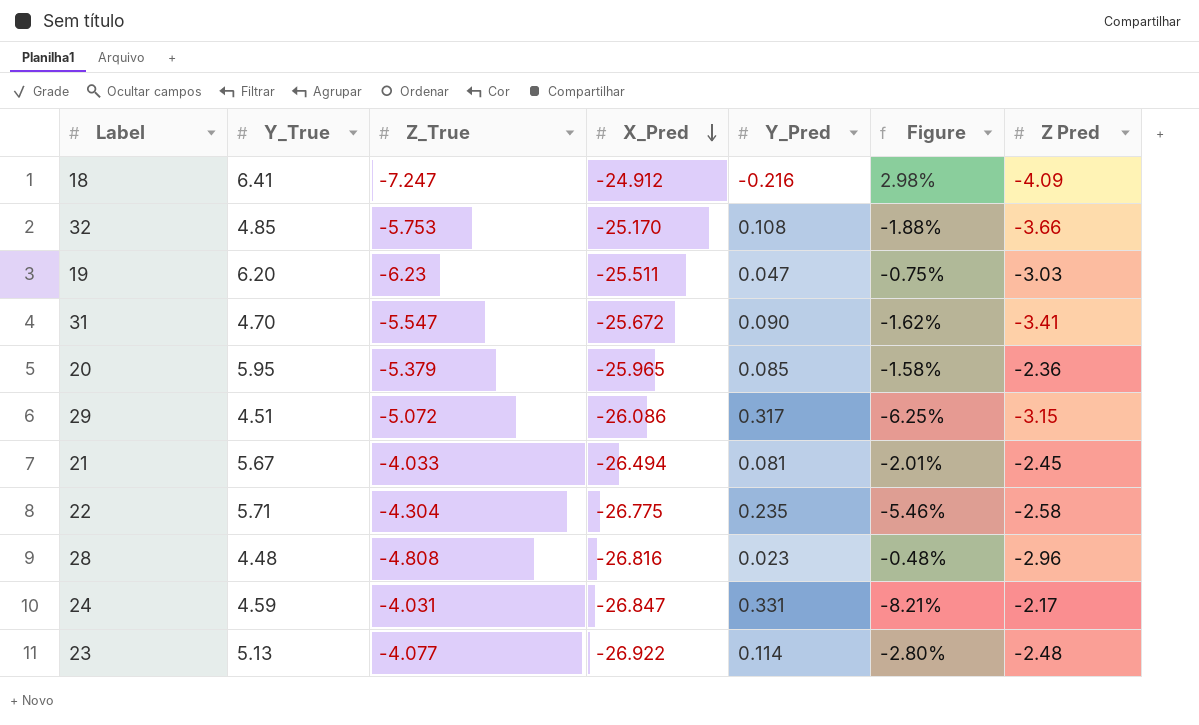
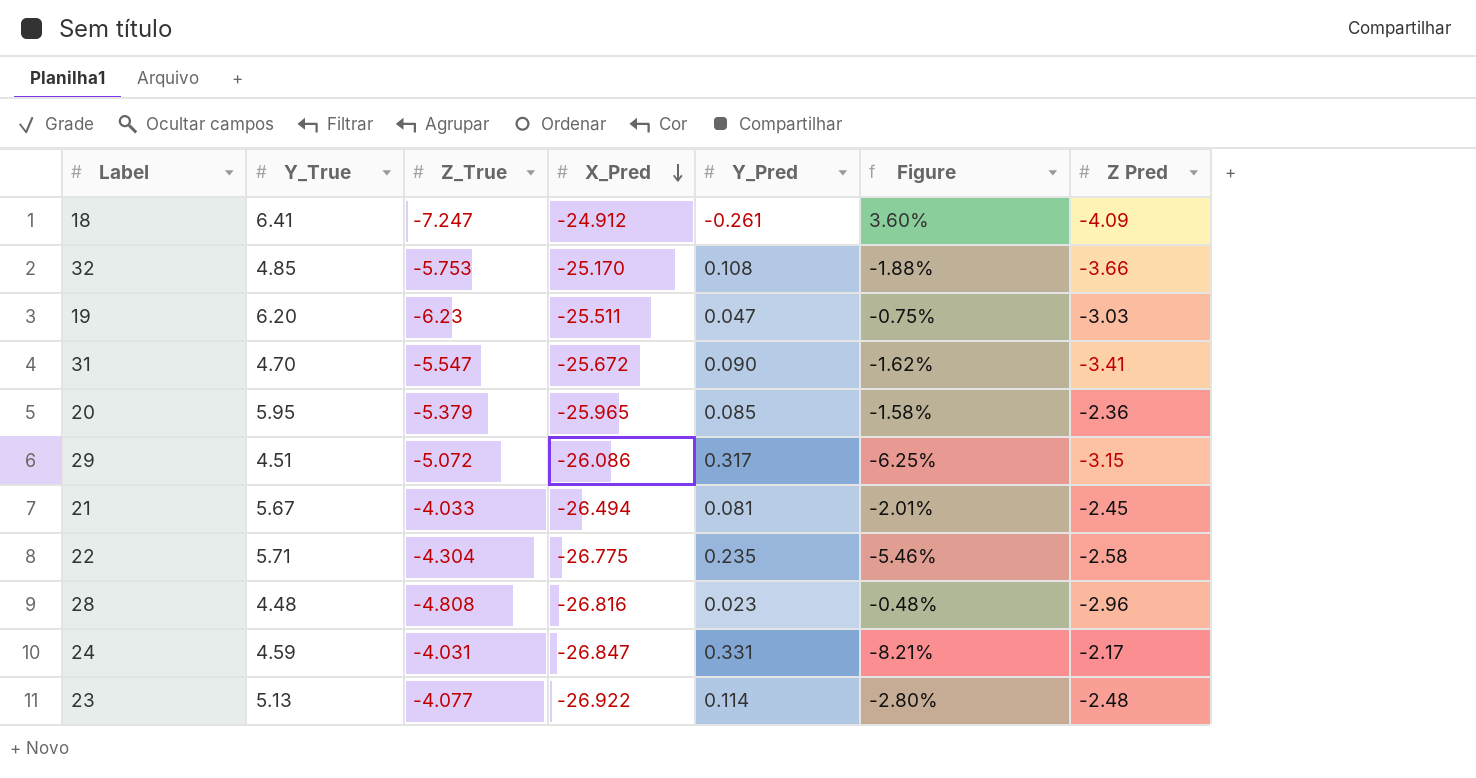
18 | Y_Pred: -0.216 -> -0.261
18 | Figure: 2.98% -> 3.60%

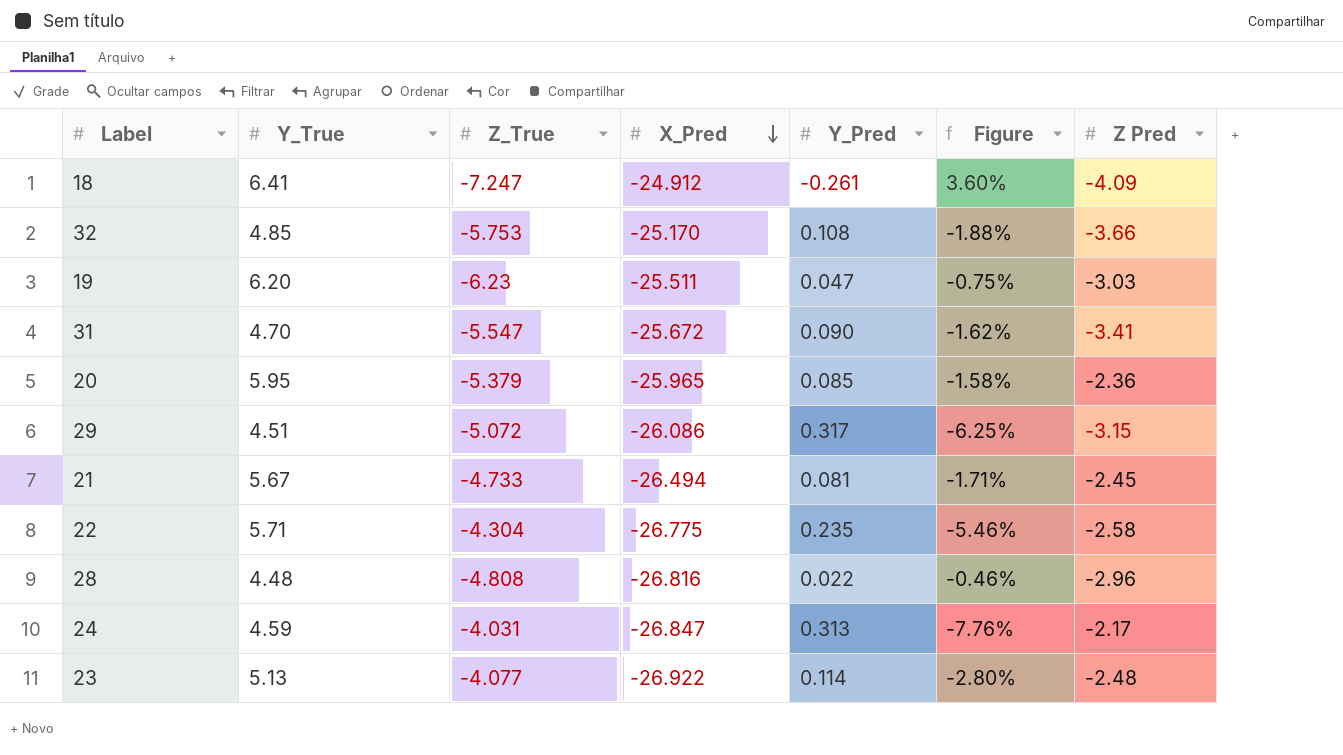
21 | Z_True: -4.033 -> -4.733
21 | Figure: -2.01% -> -1.71%
28 | Y_Pred: 0.023 -> 0.022
28 | Figure: -0.48% -> -0.46%
24 | Y_Pred: 0.331 -> 0.313
24 | Figure: -8.21% -> -7.76%

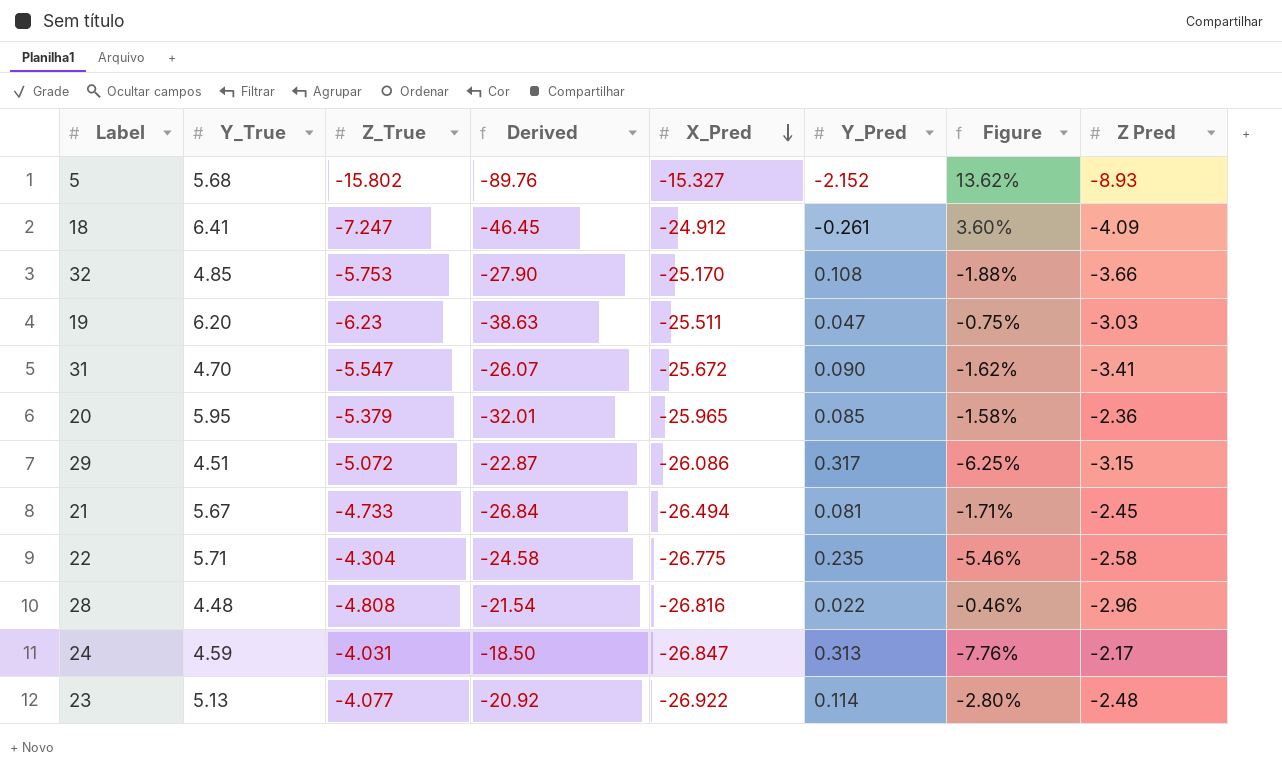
column Derived | formula: none -> [Y_True] * [Z_True]
row 5: none -> 5.68 | -15.802 | -89.76 | -15.327 | -2.152 | 13.62% | -8.93

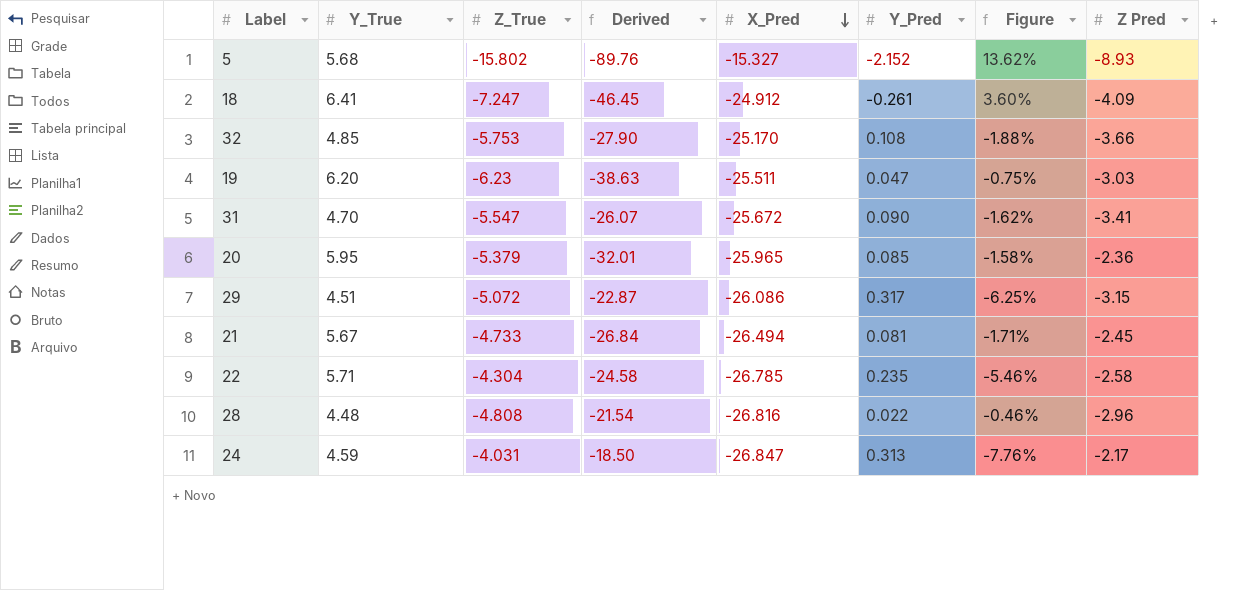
row 23: 5.13 | -4.077 | -20.92 | -26.922 | 0.114 | -2.80% | -2.48 -> none
22 | X_Pred: -26.775 -> -26.785

